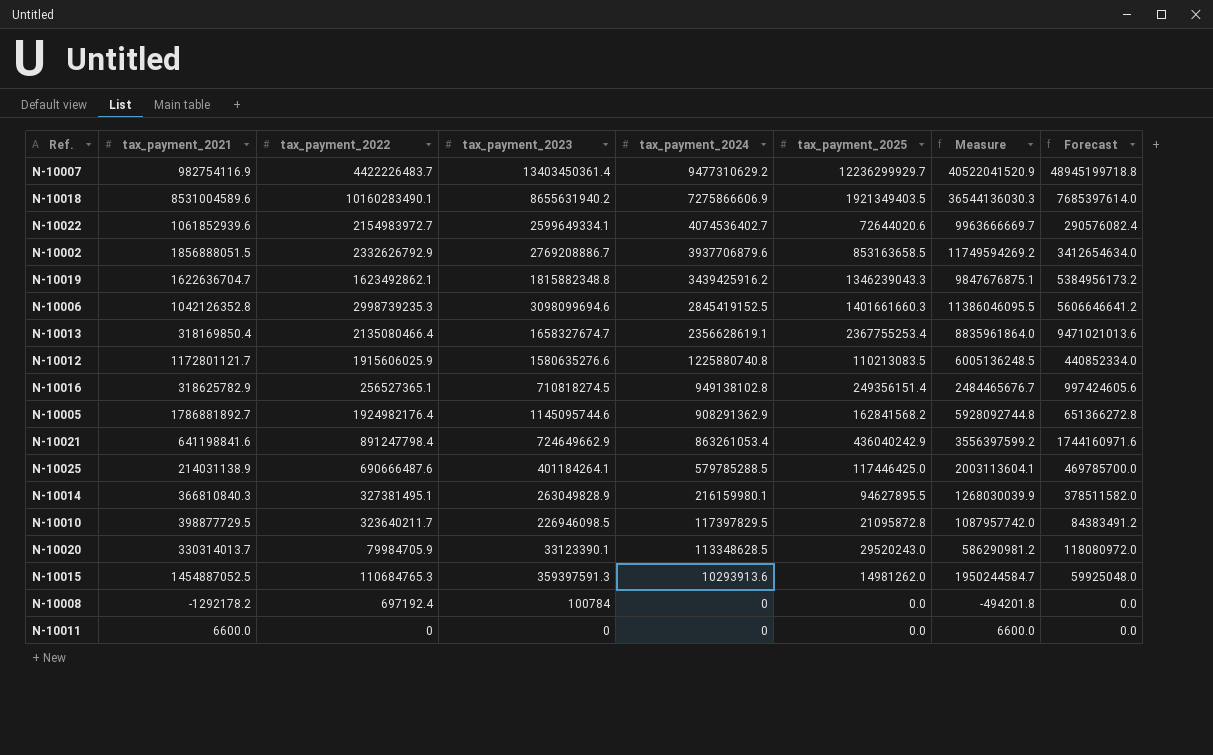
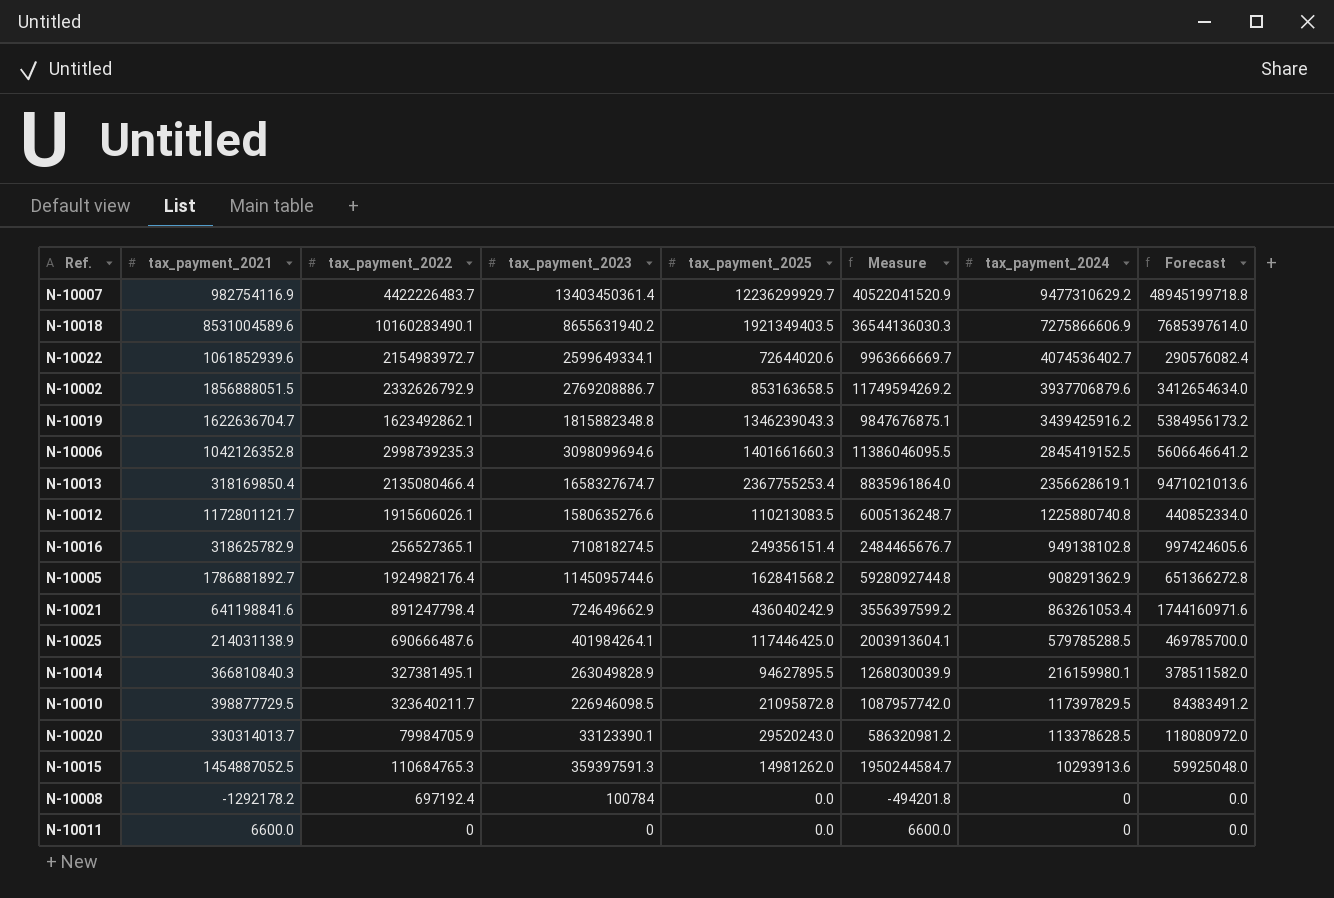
column tax_payment_2024 | position: 5 -> 7
N-10012 | tax_payment_2022: 1915606025.9 -> 1915606026.1
N-10012 | Measure: 6005136248.5 -> 6005136248.7
N-10025 | tax_payment_2023: 401184264.1 -> 401984264.1
N-10025 | Measure: 2003113604.1 -> 2003913604.1
N-10020 | Measure: 586290981.2 -> 586320981.2
N-10020 | tax_payment_2024: 113348628.5 -> 113378628.5

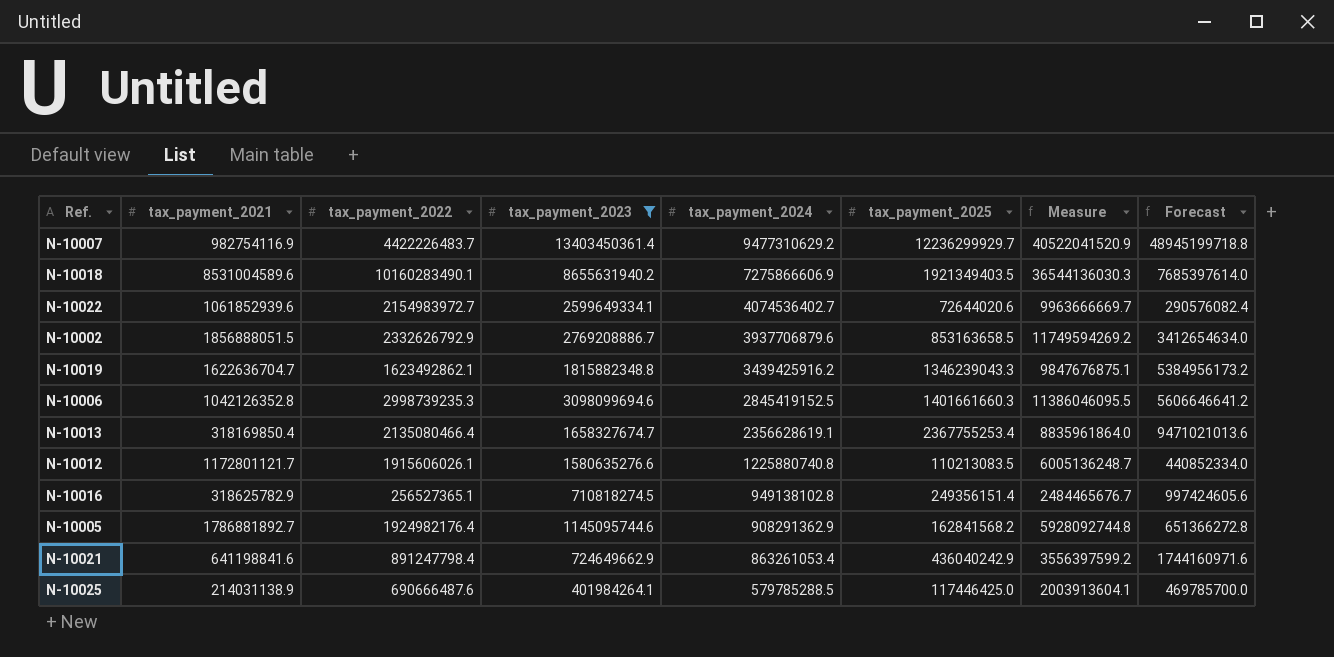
filter: none -> tax_payment_2023 >= 401984264.1
column tax_payment_2024 | position: 7 -> 5

